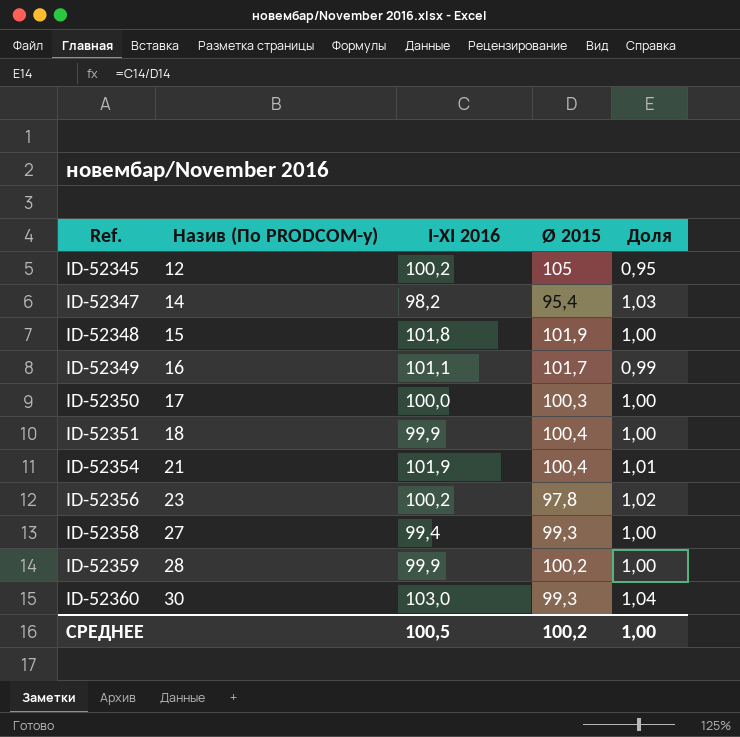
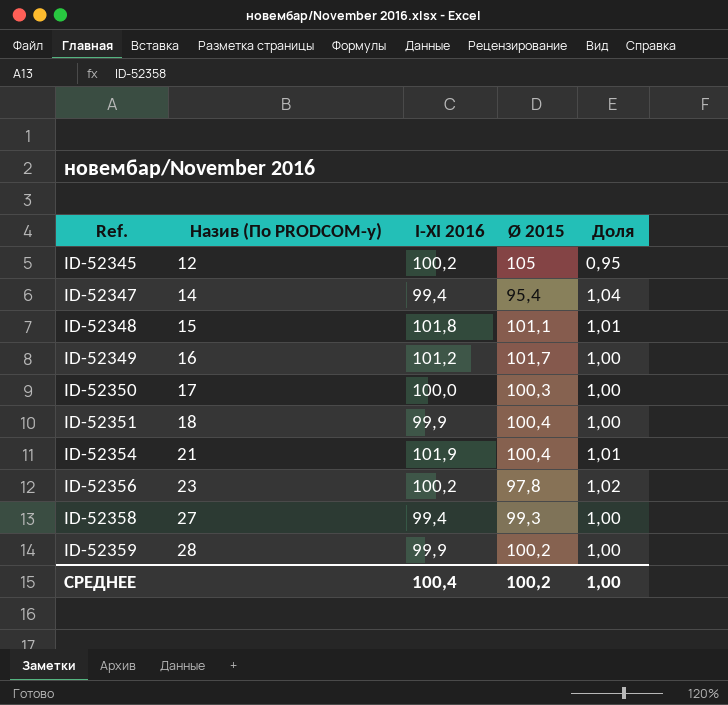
row ID-52360: 30 | 103,0 | 99,3 | 1,04 -> none
ID-52347 | I-XI 2016: 98,2 -> 99,4
ID-52347 | Доля: 1,03 -> 1,04
ID-52348 | Ø 2015: 101,9 -> 101,1
ID-52348 | Доля: 1,00 -> 1,01
ID-52349 | I-XI 2016: 101,1 -> 101,2
ID-52349 | Доля: 0,99 -> 1,00
СРЕДНЕЕ | I-XI 2016: 100,5 -> 100,4

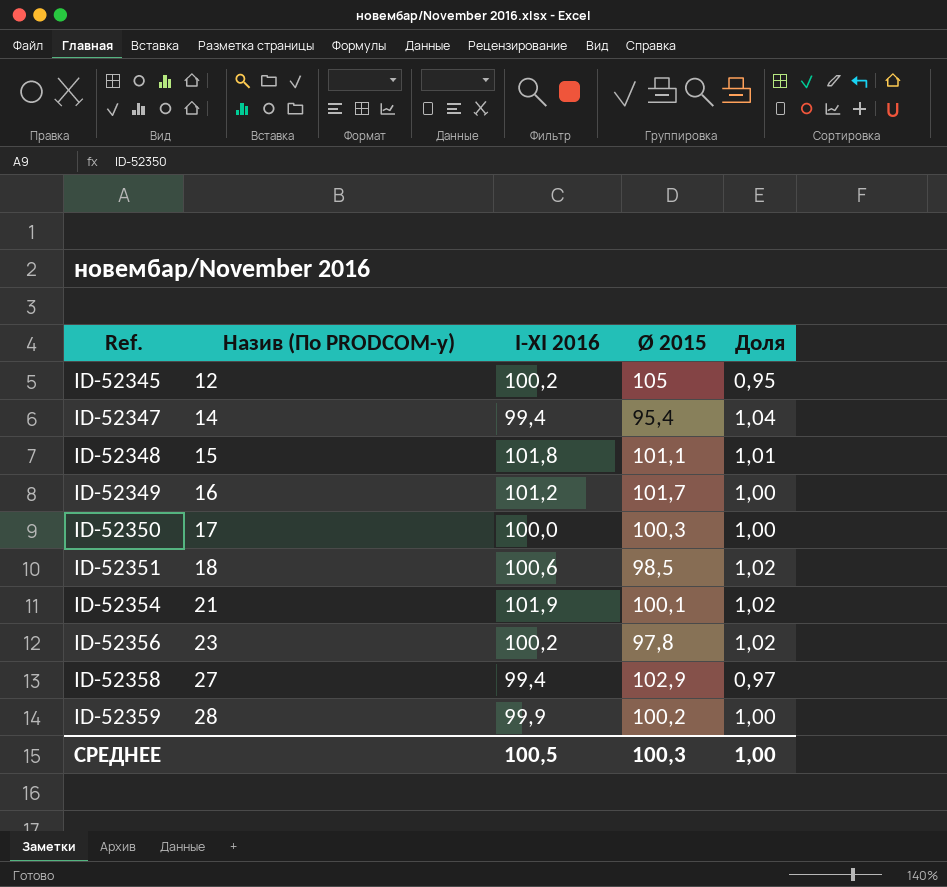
ID-52351 | I-XI 2016: 99,9 -> 100,6
ID-52351 | Ø 2015: 100,4 -> 98,5
ID-52351 | Доля: 1,00 -> 1,02
ID-52354 | Ø 2015: 100,4 -> 100,1
ID-52354 | Доля: 1,01 -> 1,02
ID-52358 | Ø 2015: 99,3 -> 102,9
ID-52358 | Доля: 1,00 -> 0,97
СРЕДНЕЕ | I-XI 2016: 100,4 -> 100,5
СРЕДНЕЕ | Ø 2015: 100,2 -> 100,3

